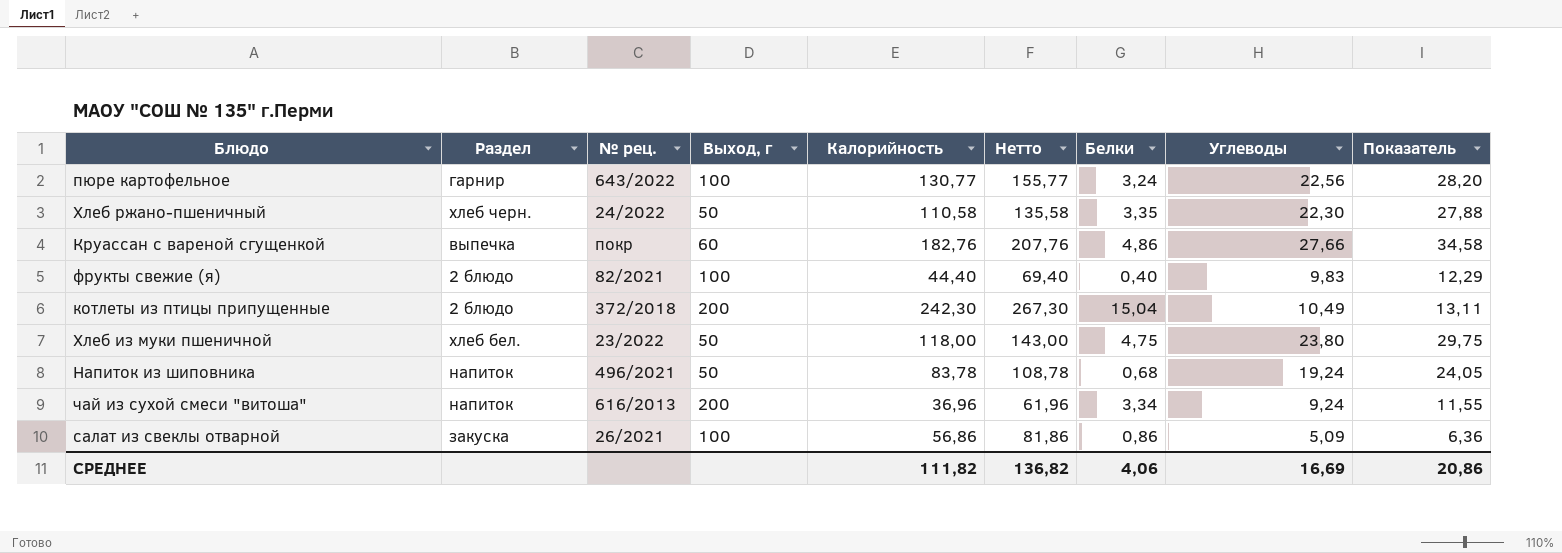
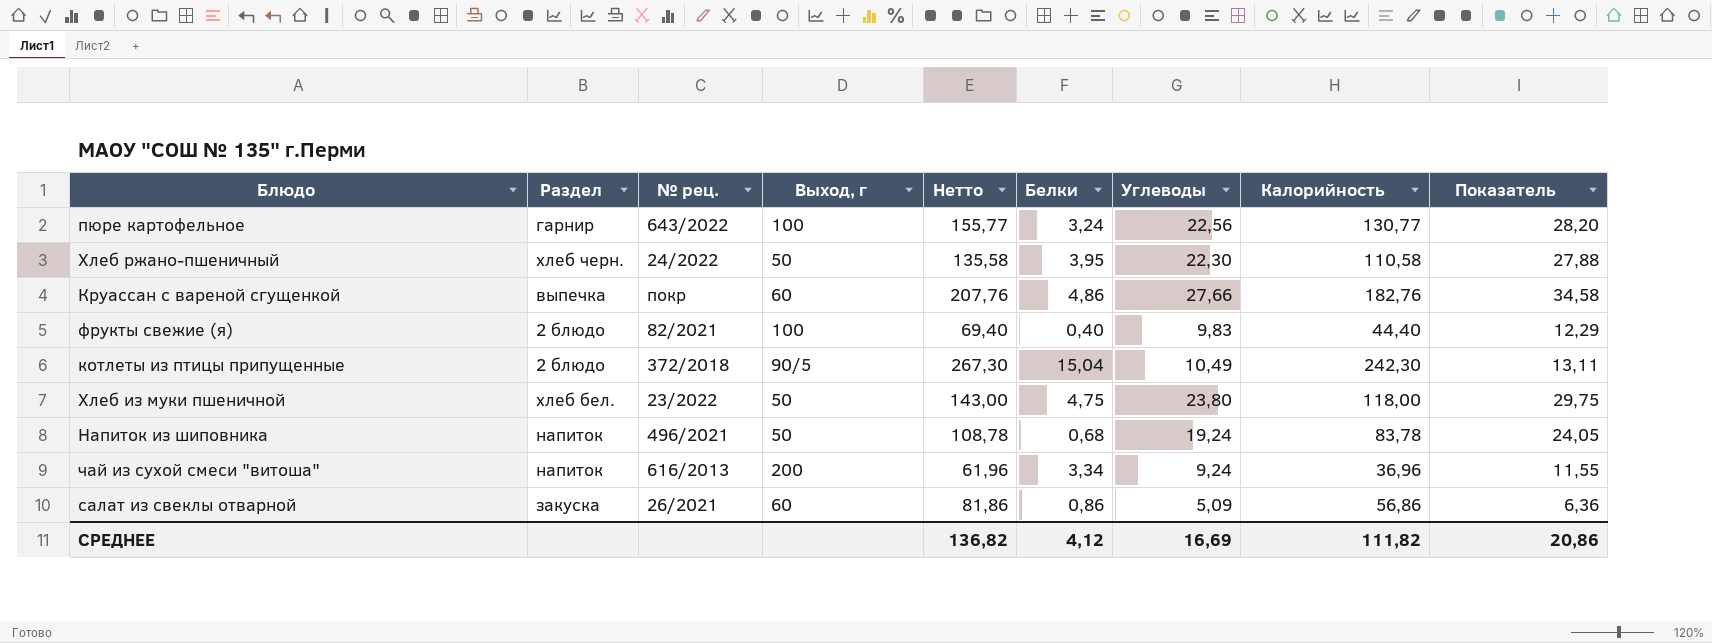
column Калорийность | position: 5 -> 8
Хлеб ржано-пшеничный | Белки: 3,35 -> 3,95
котлеты из птицы припущенные | Выход, г: 200 -> 90/5
салат из свеклы отварной | Выход, г: 100 -> 60
СРЕДНЕЕ | Белки: 4,06 -> 4,12

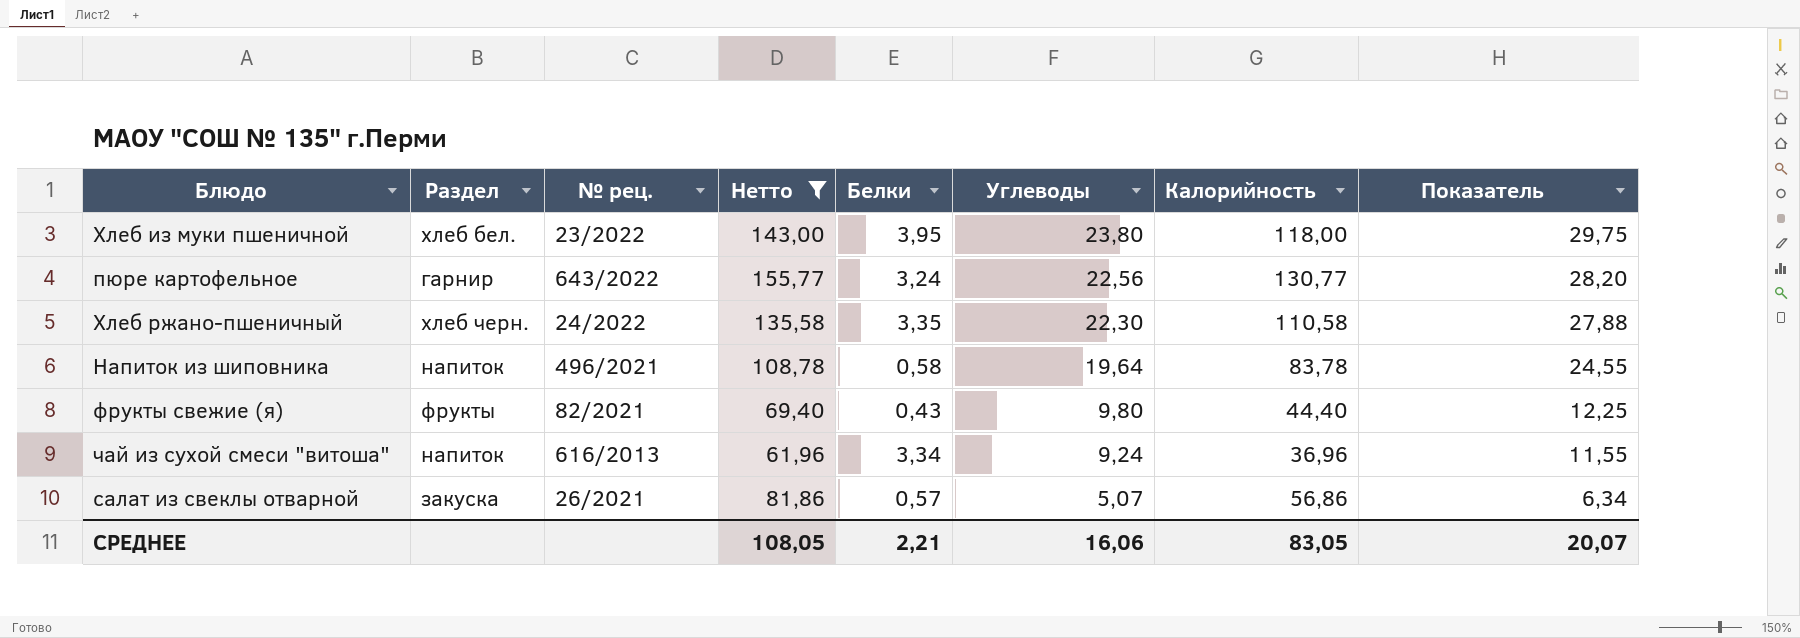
filter: none -> Нетто <= 155,77
row order: none -> Углеводы descending
column Выход, г | position: 4 -> none
Хлеб из муки пшеничной | Белки: 4,75 -> 3,95
Хлеб ржано-пшеничный | Белки: 3,95 -> 3,35
Напиток из шиповника | Белки: 0,68 -> 0,58
Напиток из шиповника | Углеводы: 19,24 -> 19,64
Напиток из шиповника | Показатель: 24,05 -> 24,55
фрукты свежие (я) | Раздел: 2 блюдо -> фрукты
фрукты свежие (я) | Белки: 0,40 -> 0,43
фрукты свежие (я) | Углеводы: 9,83 -> 9,80
фрукты свежие (я) | Показатель: 12,29 -> 12,25
салат из свеклы отварной | Белки: 0,86 -> 0,57
салат из свеклы отварной | Углеводы: 5,09 -> 5,07
салат из свеклы отварной | Показатель: 6,36 -> 6,34
СРЕДНЕЕ | Нетто: 136,82 -> 108,05
СРЕДНЕЕ | Белки: 4,12 -> 2,21
СРЕДНЕЕ | Углеводы: 16,69 -> 16,06
СРЕДНЕЕ | Калорийность: 111,82 -> 83,05
СРЕДНЕЕ | Показатель: 20,86 -> 20,07

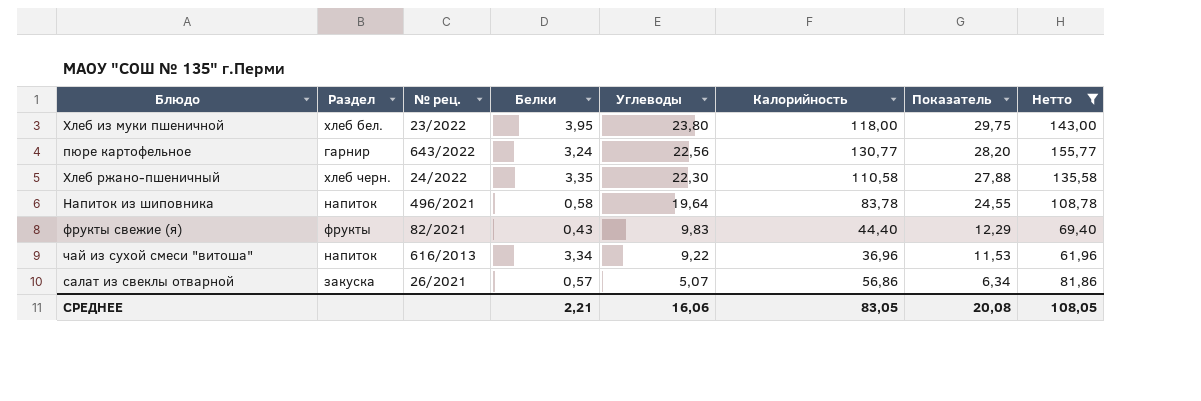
column Нетто | position: 4 -> 8
фрукты свежие (я) | Углеводы: 9,80 -> 9,83
фрукты свежие (я) | Показатель: 12,25 -> 12,29
чай из сухой смеси "витоша" | Углеводы: 9,24 -> 9,22
чай из сухой смеси "витоша" | Показатель: 11,55 -> 11,53
СРЕДНЕЕ | Показатель: 20,07 -> 20,08

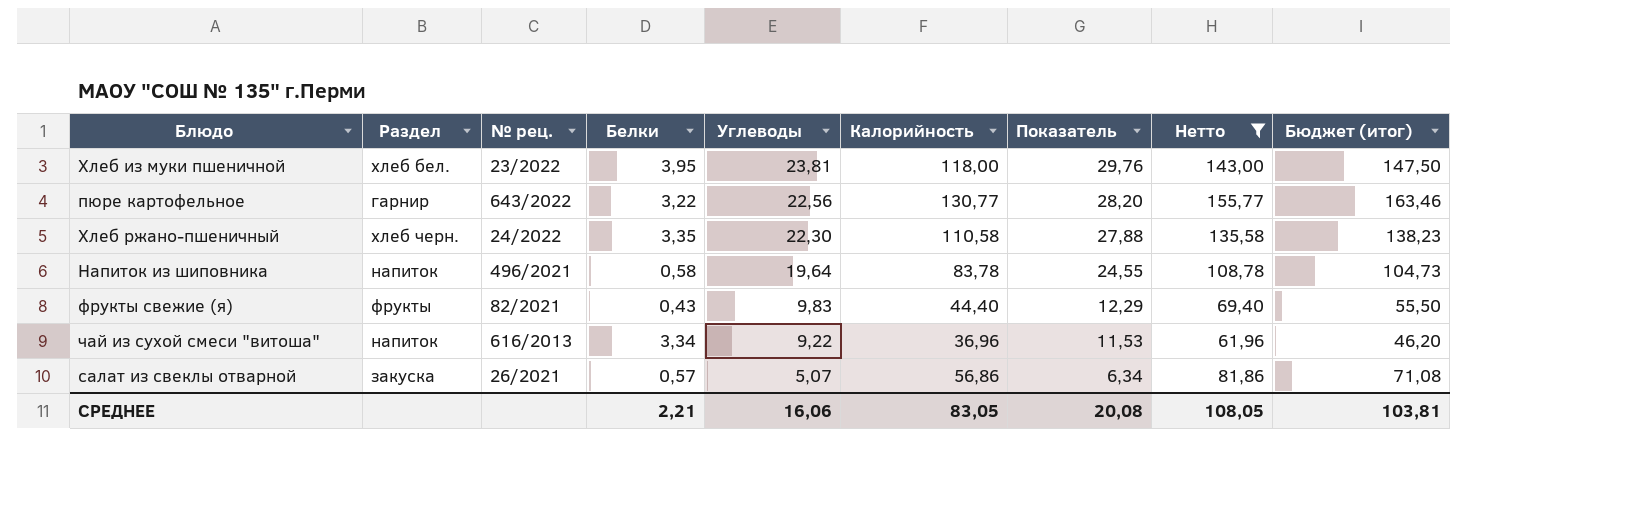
column Бюджет (итог) | formula: none -> [Калорийность] * 1,25
Хлеб из муки пшеничной | Углеводы: 23,80 -> 23,81
Хлеб из муки пшеничной | Показатель: 29,75 -> 29,76
пюре картофельное | Белки: 3,24 -> 3,22

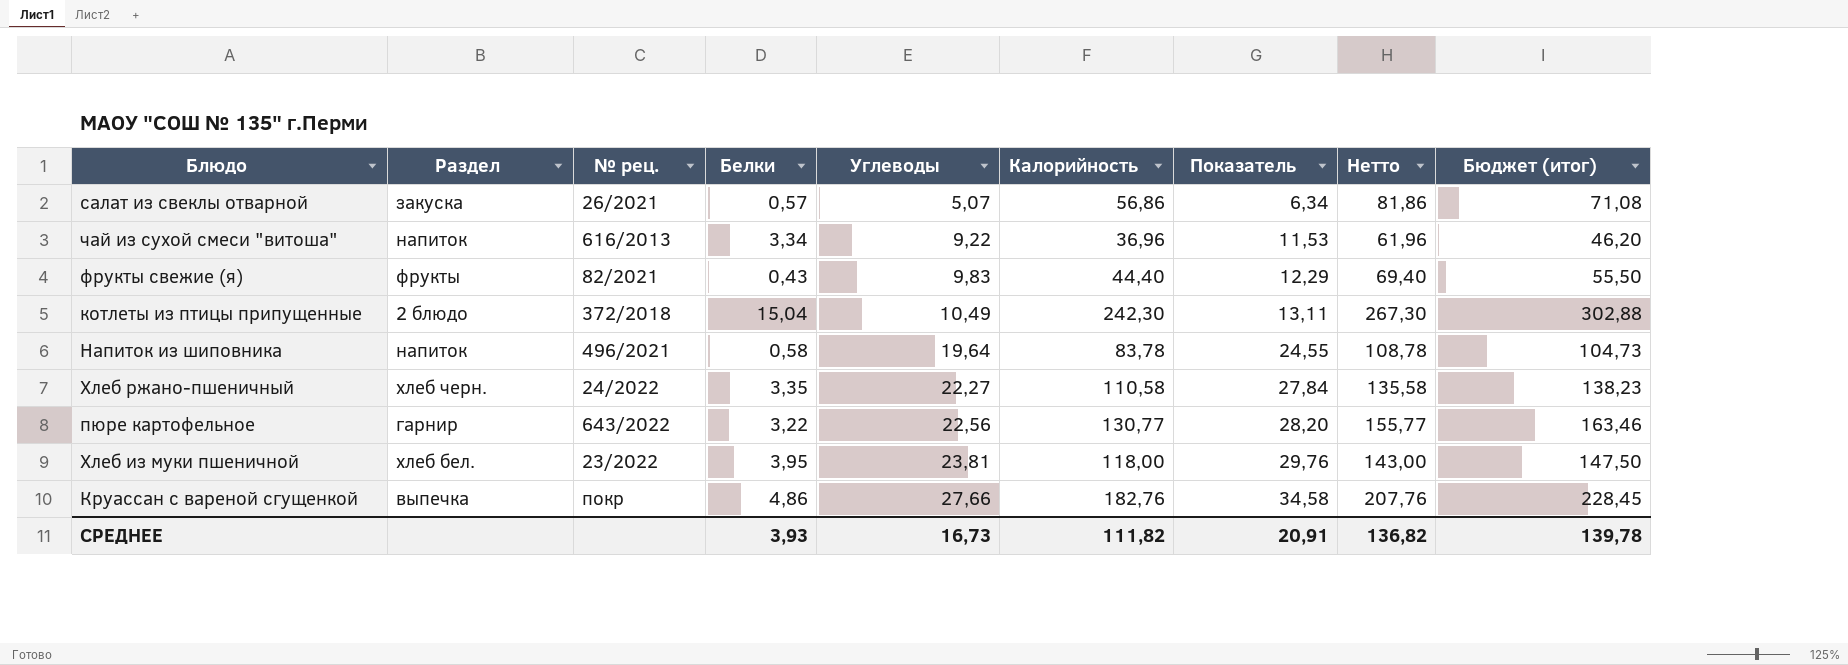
filter: Нетто <= 155,77 -> none
row order: Углеводы descending -> Углеводы ascending
Хлеб ржано-пшеничный | Углеводы: 22,30 -> 22,27
Хлеб ржано-пшеничный | Показатель: 27,88 -> 27,84
СРЕДНЕЕ | Белки: 2,21 -> 3,93
СРЕДНЕЕ | Углеводы: 16,06 -> 16,73
СРЕДНЕЕ | Калорийность: 83,05 -> 111,82
СРЕДНЕЕ | Показатель: 20,08 -> 20,91
СРЕДНЕЕ | Нетто: 108,05 -> 136,82
СРЕДНЕЕ | Бюджет (итог): 103,81 -> 139,78

